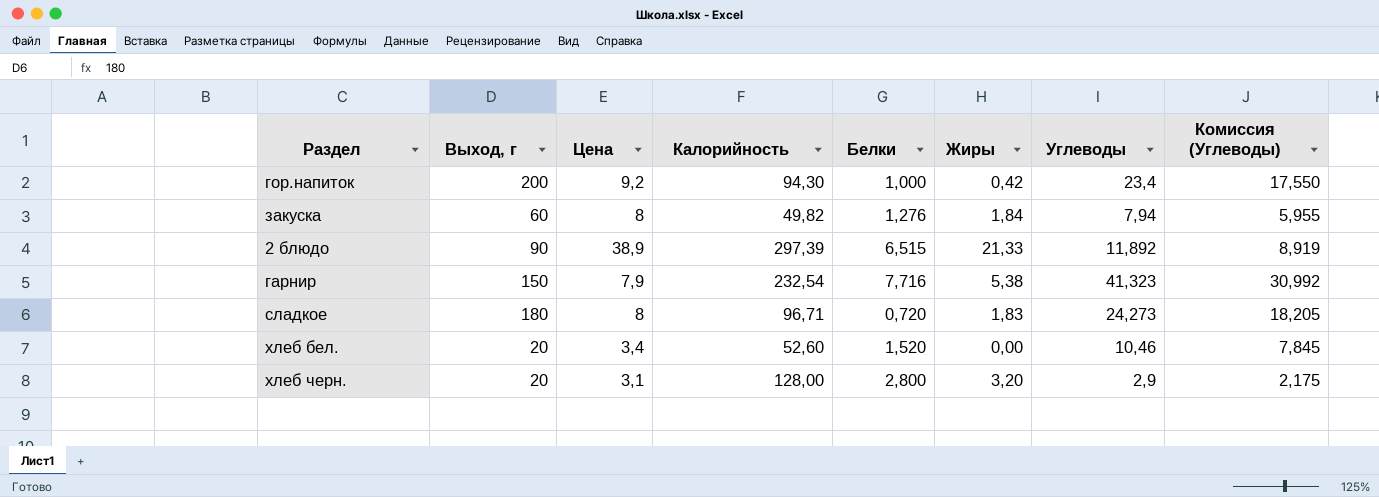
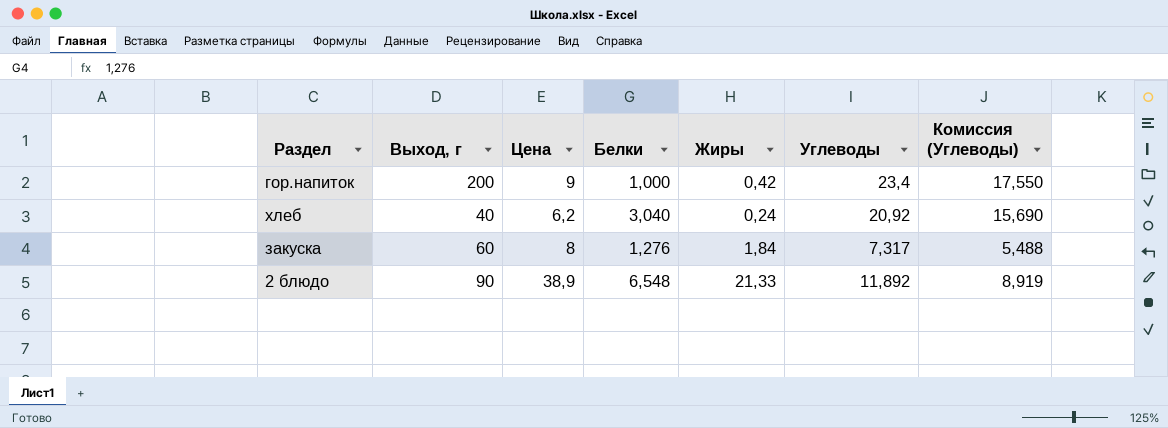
column Калорийность | position: 4 -> none
row гарнир: 150 | 7,9 | 232,54 | 7,716 | 5,38 | 41,323 | 30,992 -> none
row сладкое: 180 | 8 | 96,71 | 0,720 | 1,83 | 24,273 | 18,205 -> none
row хлеб бел.: 20 | 3,4 | 52,60 | 1,520 | 0,00 | 10,46 | 7,845 -> none
row хлеб черн.: 20 | 3,1 | 128,00 | 2,800 | 3,20 | 2,9 | 2,175 -> none
гор.напиток | Цена: 9,2 -> 9
row хлеб: none -> 40 | 6,2 | 3,040 | 0,24 | 20,92 | 15,690
закуска | Углеводы: 7,94 -> 7,317
закуска | Комиссия (Углеводы): 5,955 -> 5,488
2 блюдо | Белки: 6,515 -> 6,548

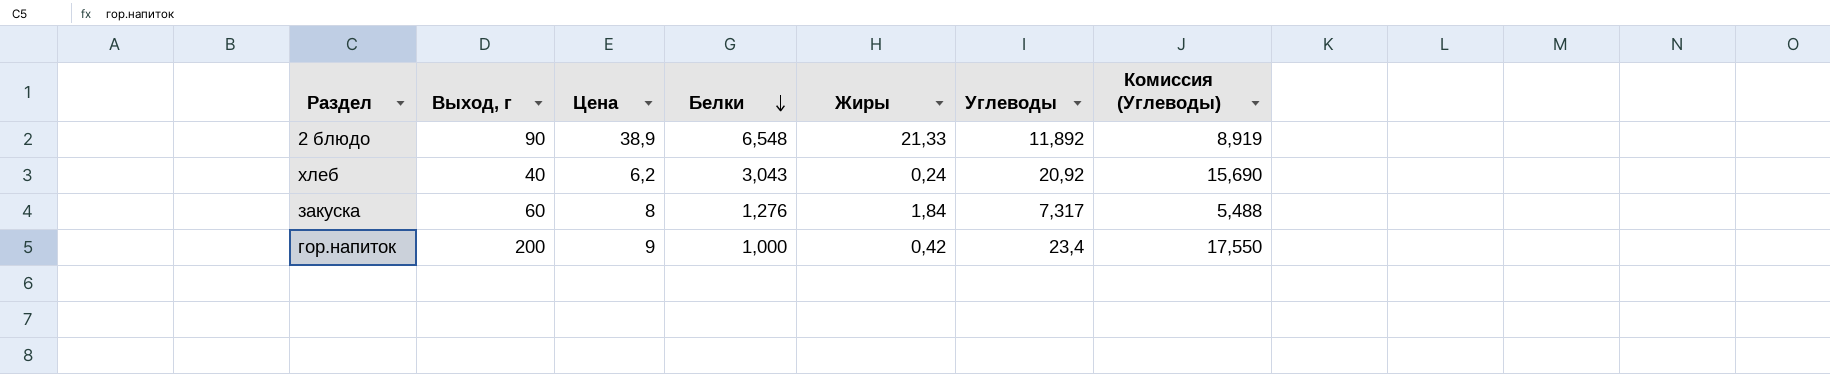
row order: none -> Белки descending
хлеб | Белки: 3,040 -> 3,043

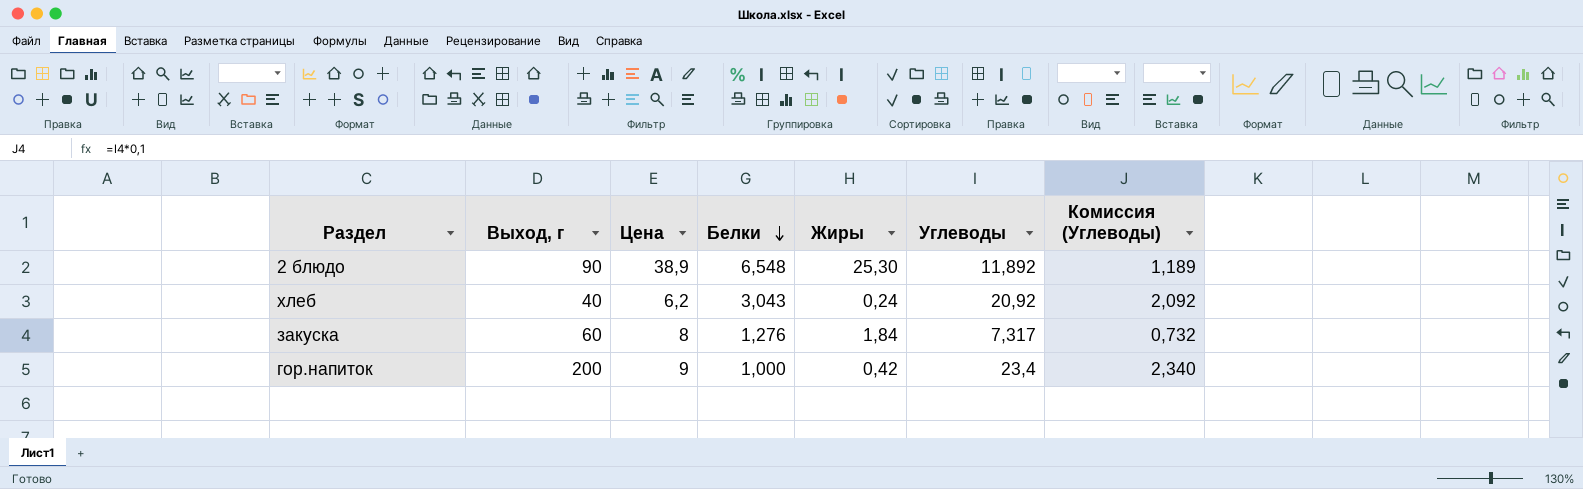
column Комиссия (Углеводы) | formula: [Углеводы] * 0,75 -> [Углеводы] * 0,1
2 блюдо | Жиры: 21,33 -> 25,30

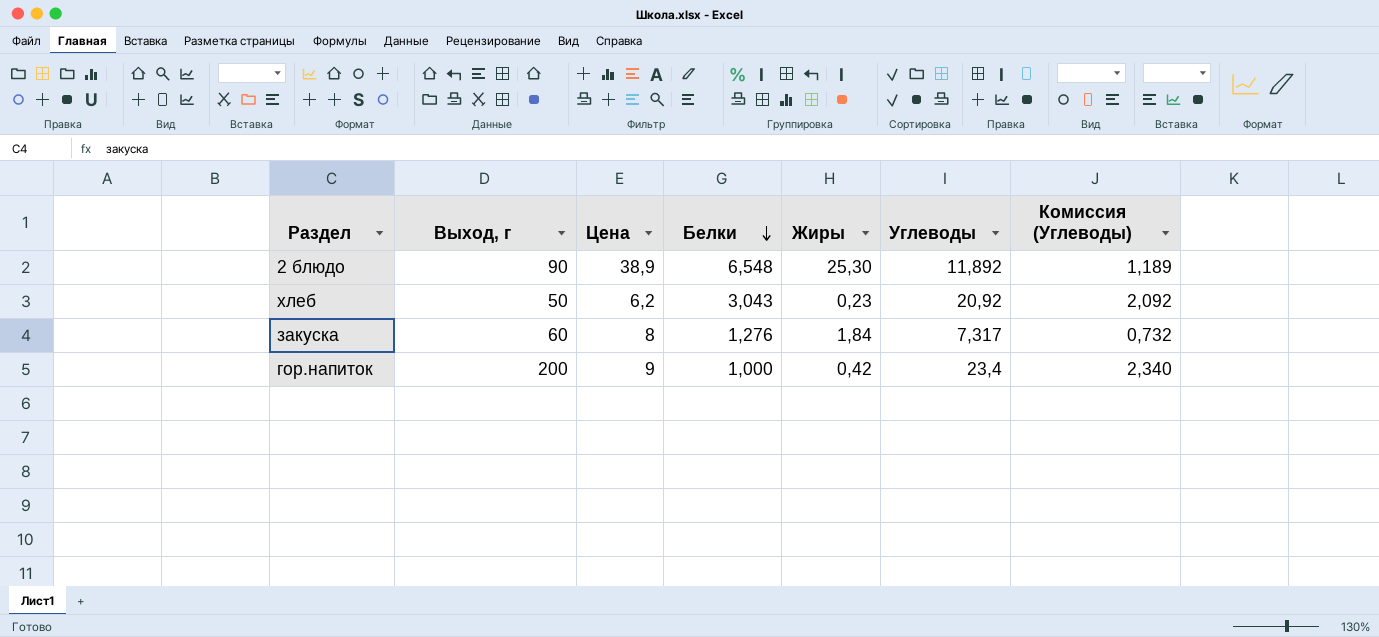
хлеб | Выход, г: 40 -> 50
хлеб | Жиры: 0,24 -> 0,23

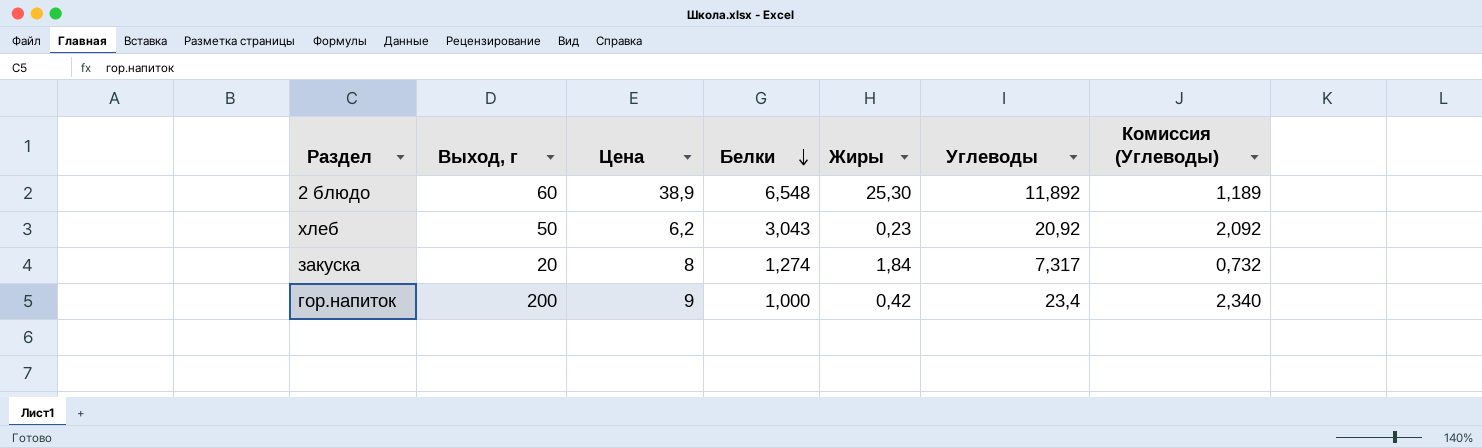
2 блюдо | Выход, г: 90 -> 60
закуска | Выход, г: 60 -> 20
закуска | Белки: 1,276 -> 1,274

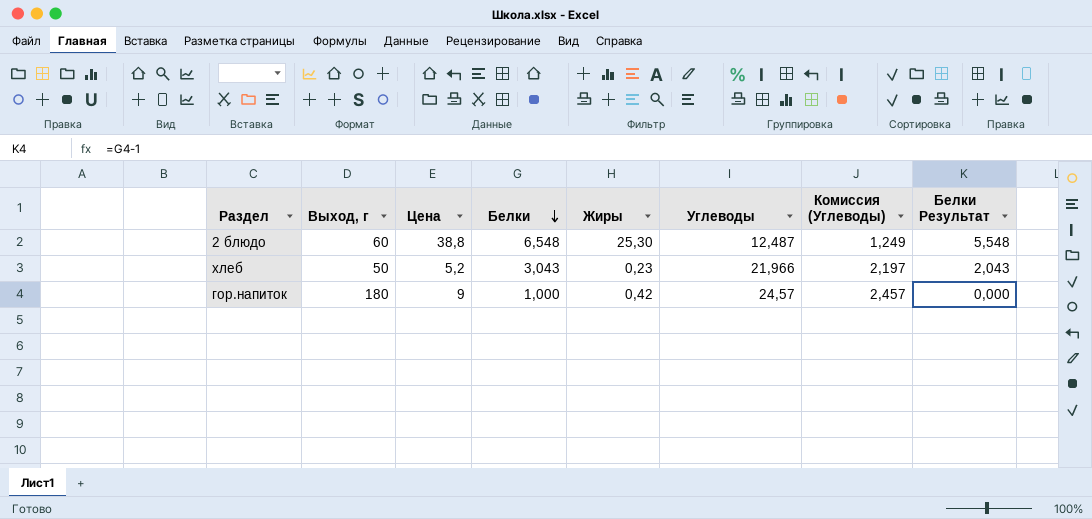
column Белки Результат | formula: none -> [Белки] - 1
row закуска: 20 | 8 | 1,274 | 1,84 | 7,317 | 0,732 -> none
2 блюдо | Цена: 38,9 -> 38,8
2 блюдо | Углеводы: 11,892 -> 12,487
2 блюдо | Комиссия (Углеводы): 1,189 -> 1,249
хлеб | Цена: 6,2 -> 5,2
хлеб | Углеводы: 20,92 -> 21,966
хлеб | Комиссия (Углеводы): 2,092 -> 2,197
гор.напиток | Выход, г: 200 -> 180
гор.напиток | Углеводы: 23,4 -> 24,57
гор.напиток | Комиссия (Углеводы): 2,340 -> 2,457

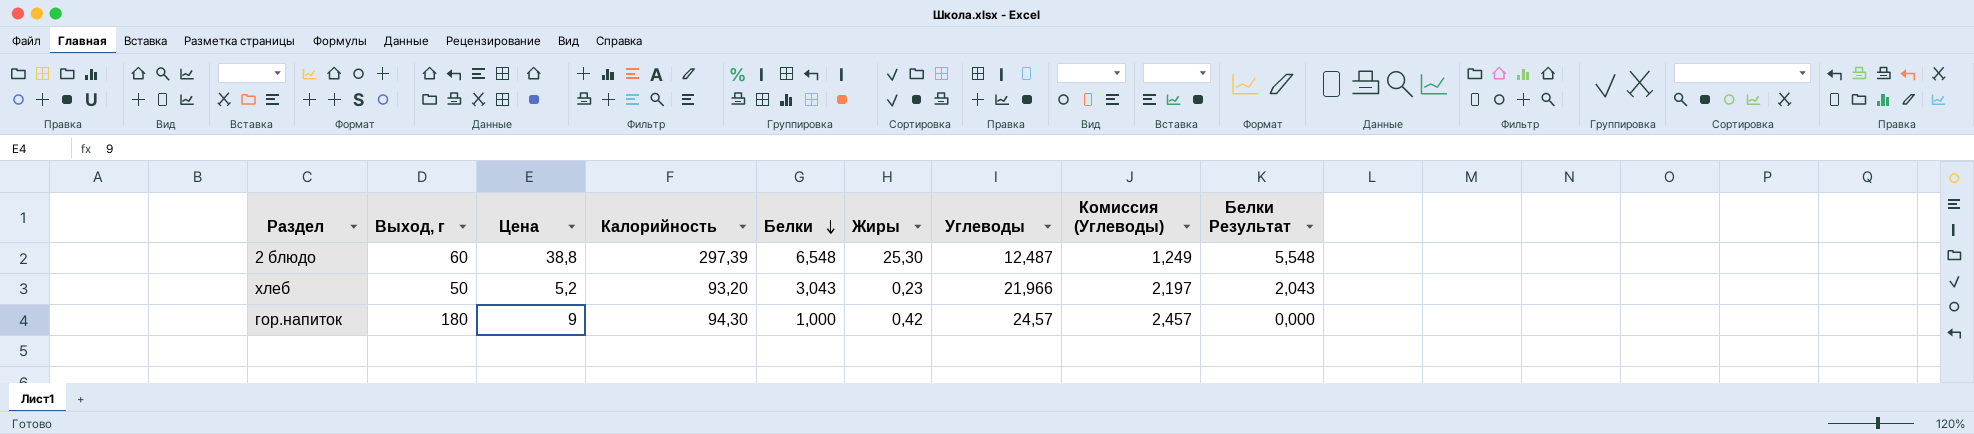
column Калорийность | position: none -> 4

